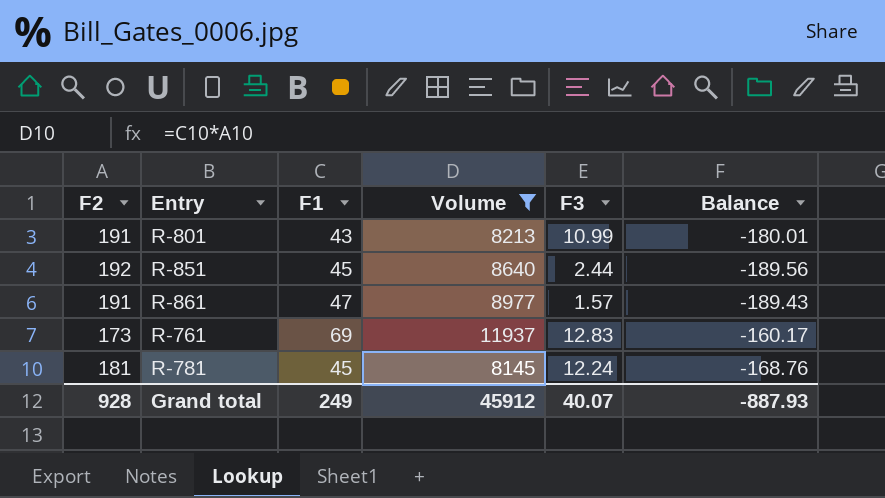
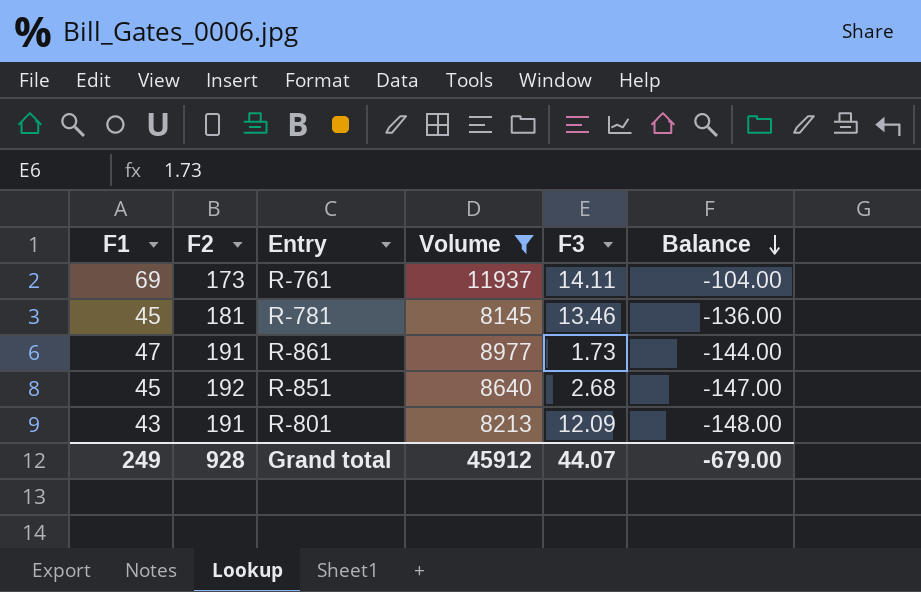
row order: none -> Balance descending
column F1 | position: 3 -> 1
column Balance | formula: [F3] - [F2] -> [F1] - [F2]
R-761 | F3: 12.83 -> 14.11
R-781 | F3: 12.24 -> 13.46
R-861 | F3: 1.57 -> 1.73
R-851 | F3: 2.44 -> 2.68
R-801 | F3: 10.99 -> 12.09
Grand total | F3: 40.07 -> 44.07
Grand total | Balance: -887.93 -> -679.00

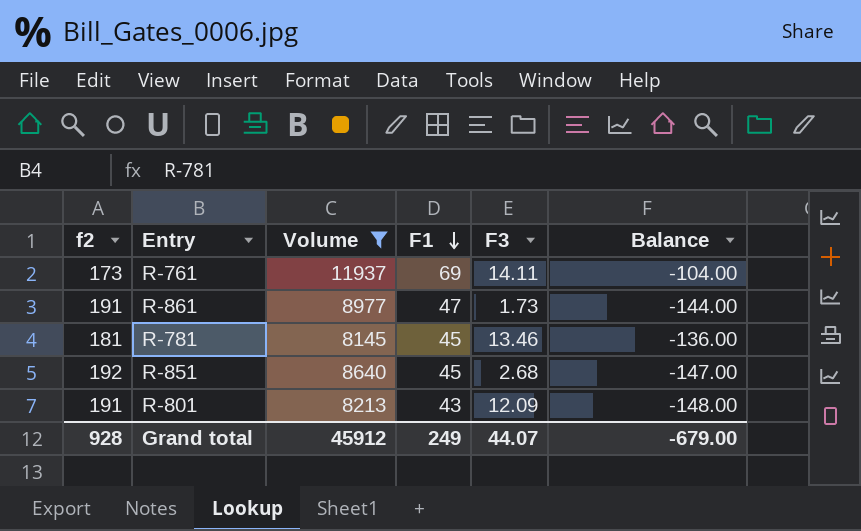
row order: Balance descending -> F1 descending
column name: F2 -> f2
column F1 | position: 1 -> 4

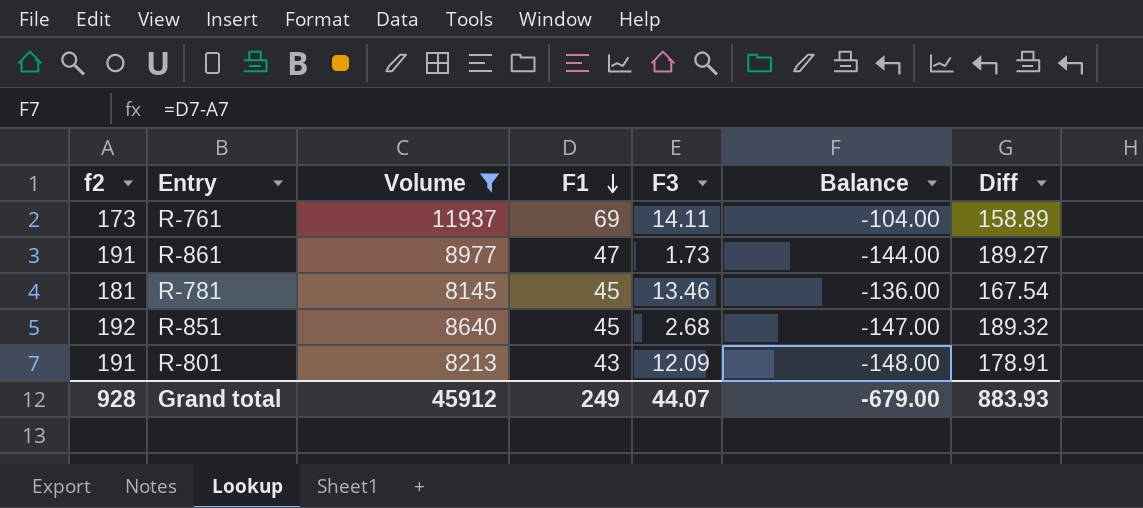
column Diff | formula: none -> [f2] - [F3]

